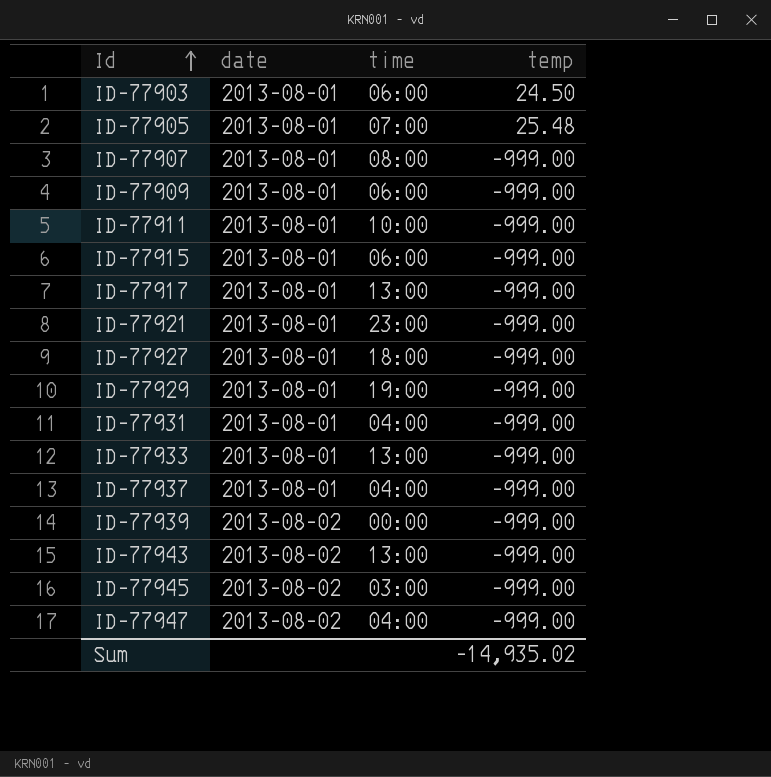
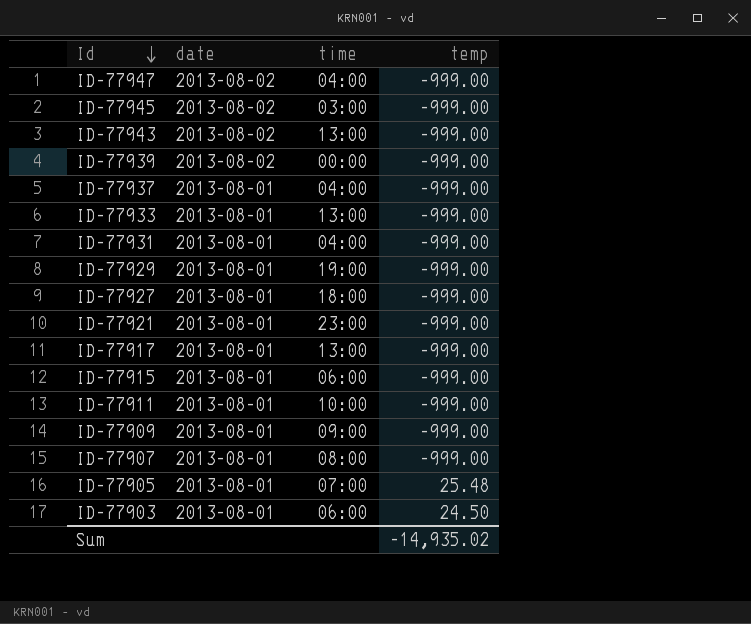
row order: Id ascending -> Id descending
ID-77909 | time: 06:00 -> 09:00

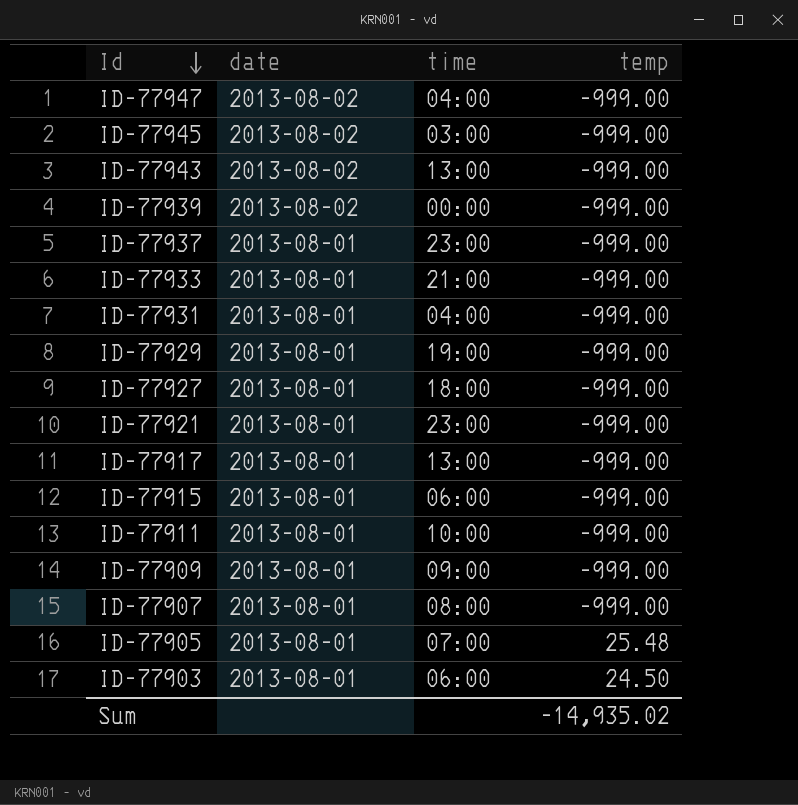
ID-77937 | time: 04:00 -> 23:00
ID-77933 | time: 13:00 -> 21:00

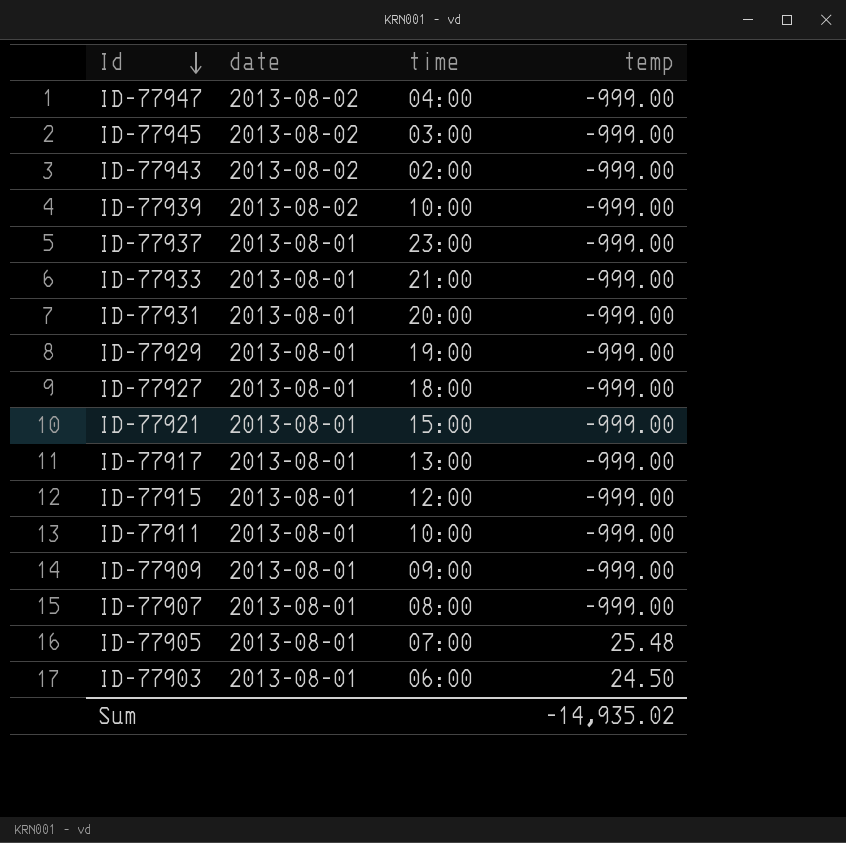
ID-77943 | time: 13:00 -> 02:00
ID-77939 | time: 00:00 -> 10:00
ID-77931 | time: 04:00 -> 20:00
ID-77921 | time: 23:00 -> 15:00
ID-77915 | time: 06:00 -> 12:00

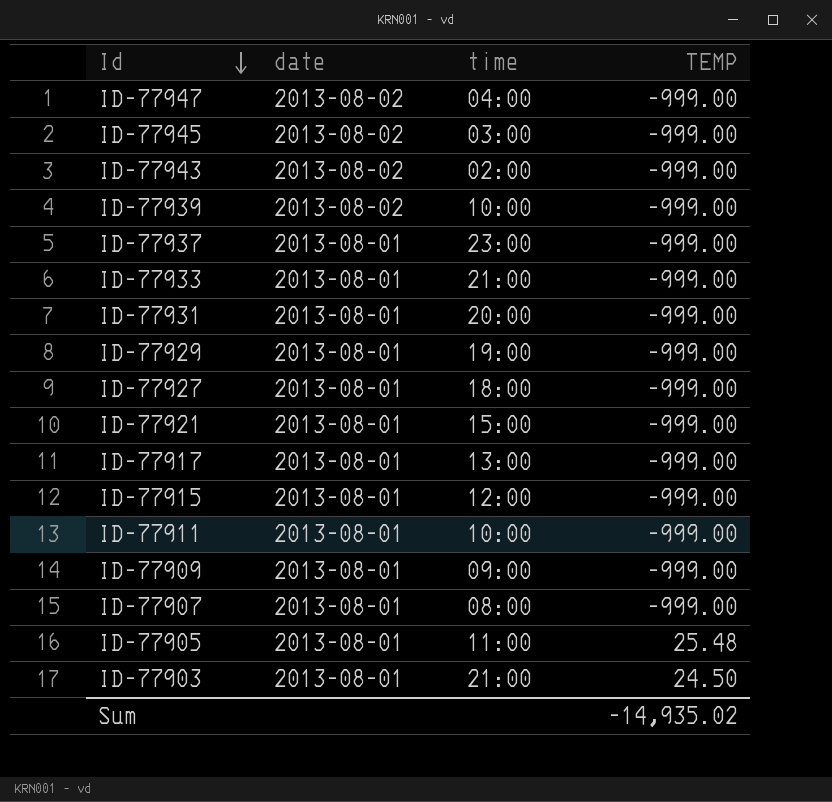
column name: temp -> TEMP
ID-77905 | time: 07:00 -> 11:00
ID-77903 | time: 06:00 -> 21:00

